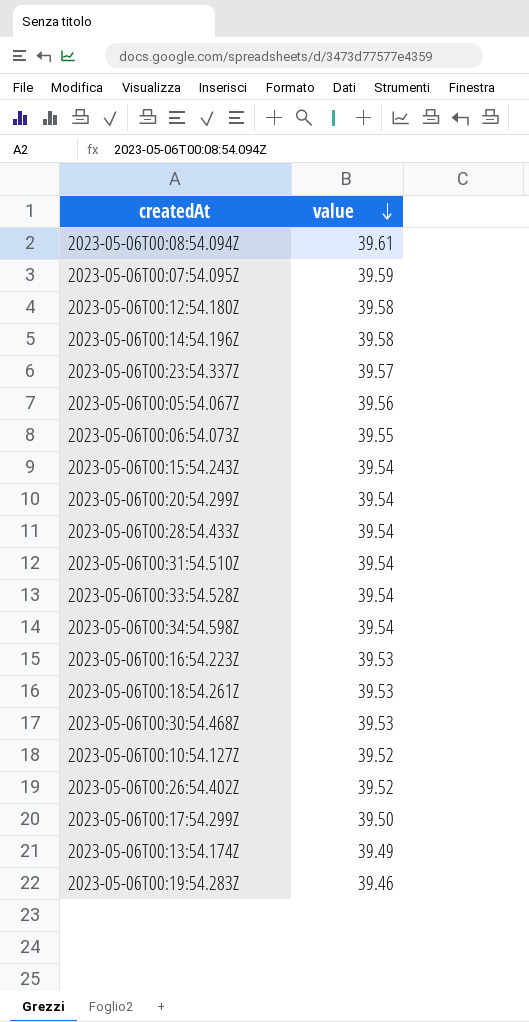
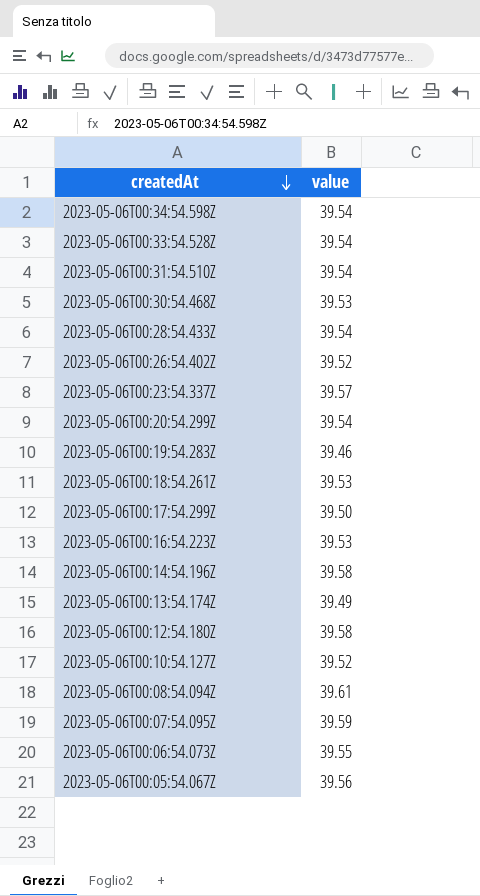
row order: value descending -> createdAt descending
row 2023-05-06T00:15:54.243Z: 39.54 -> none

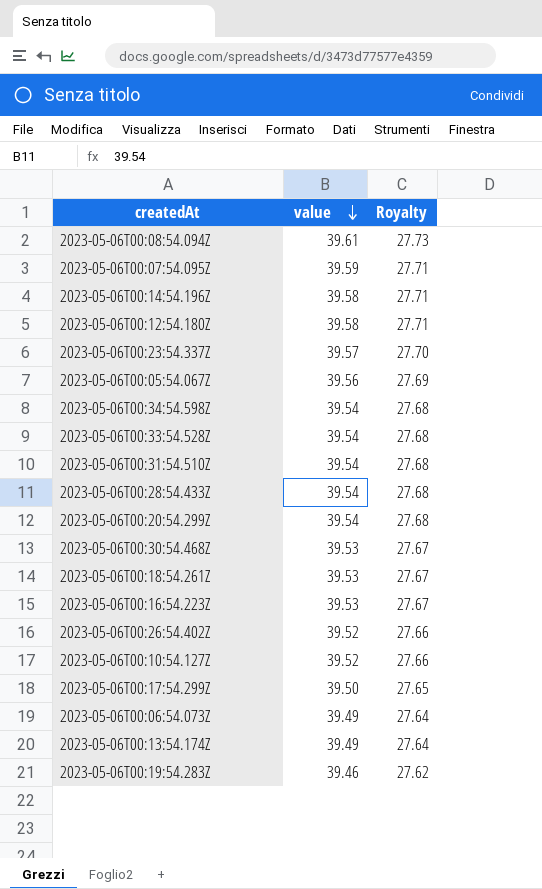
row order: createdAt descending -> value descending
column Royalty | formula: none -> [value] * 0.7
2023-05-06T00:06:54.073Z | value: 39.55 -> 39.49

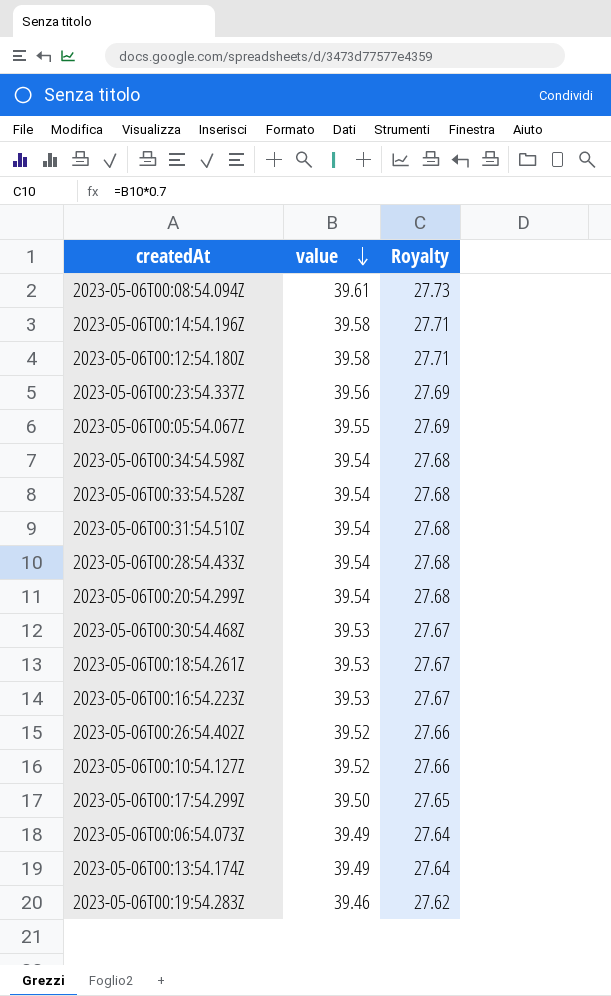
row 2023-05-06T00:07:54.095Z: 39.59 | 27.71 -> none
2023-05-06T00:23:54.337Z | value: 39.57 -> 39.56
2023-05-06T00:23:54.337Z | Royalty: 27.70 -> 27.69
2023-05-06T00:05:54.067Z | value: 39.56 -> 39.55

